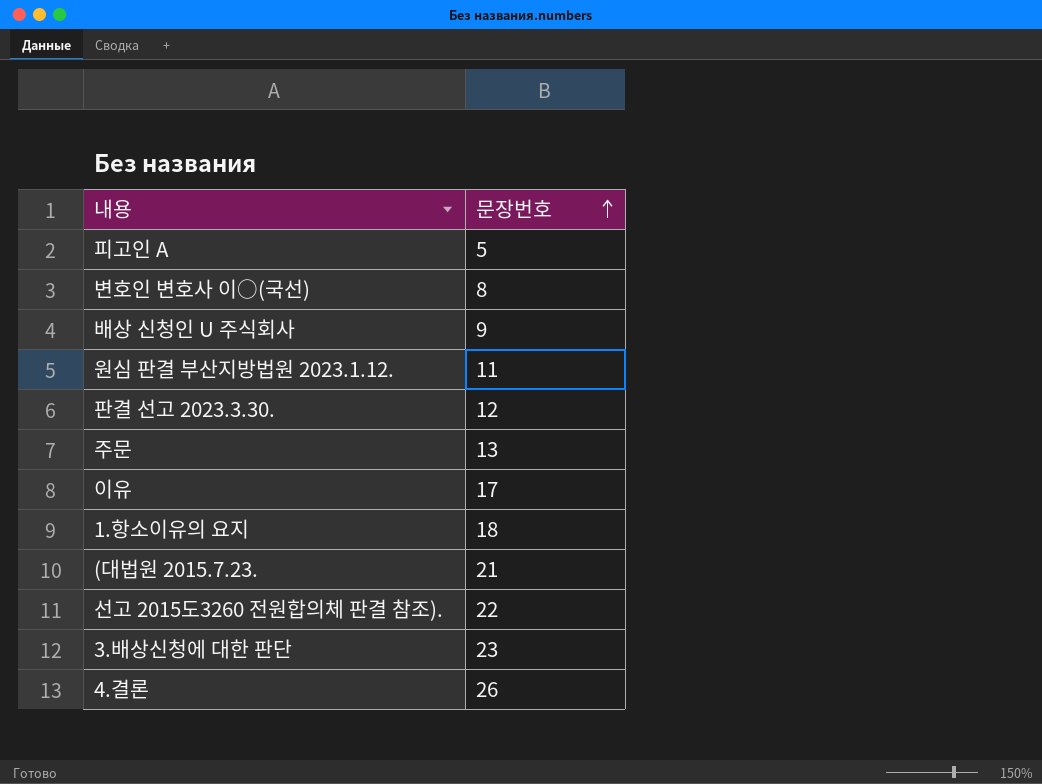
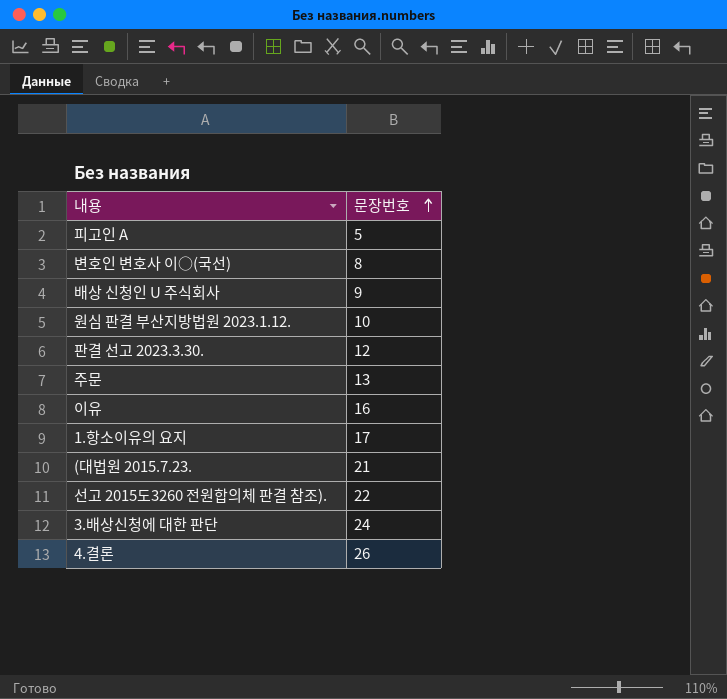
원심 판결 부산지방법원 2023.1.12. | 문장번호: 11 -> 10
이유 | 문장번호: 17 -> 16
1.항소이유의 요지 | 문장번호: 18 -> 17
3.배상신청에 대한 판단 | 문장번호: 23 -> 24

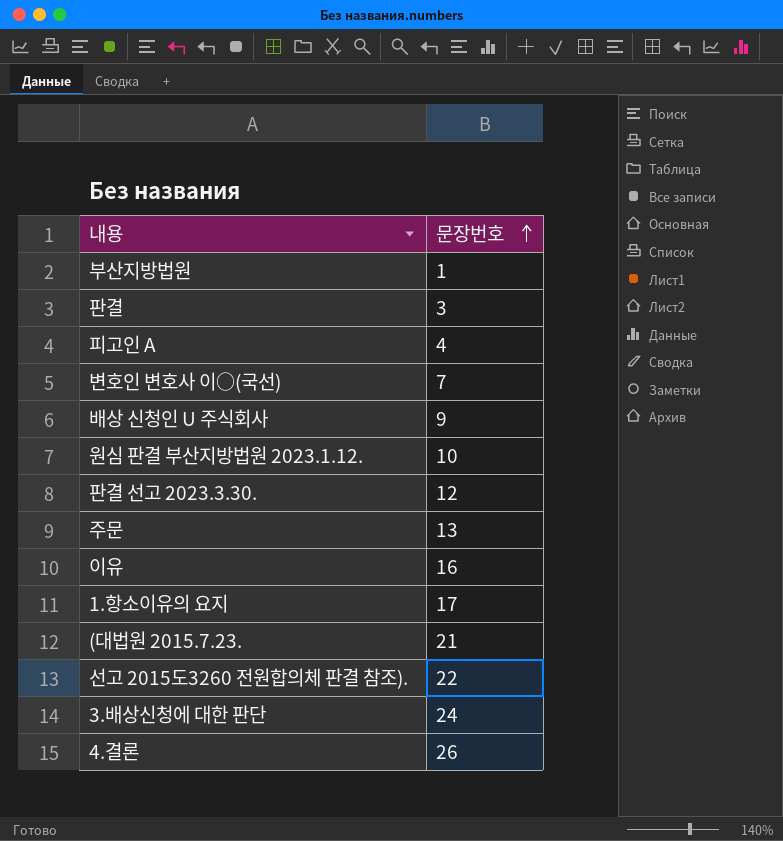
row 부산지방법원: none -> 1
row 판결: none -> 3
피고인 A | 문장번호: 5 -> 4
변호인 변호사 이○(국선) | 문장번호: 8 -> 7

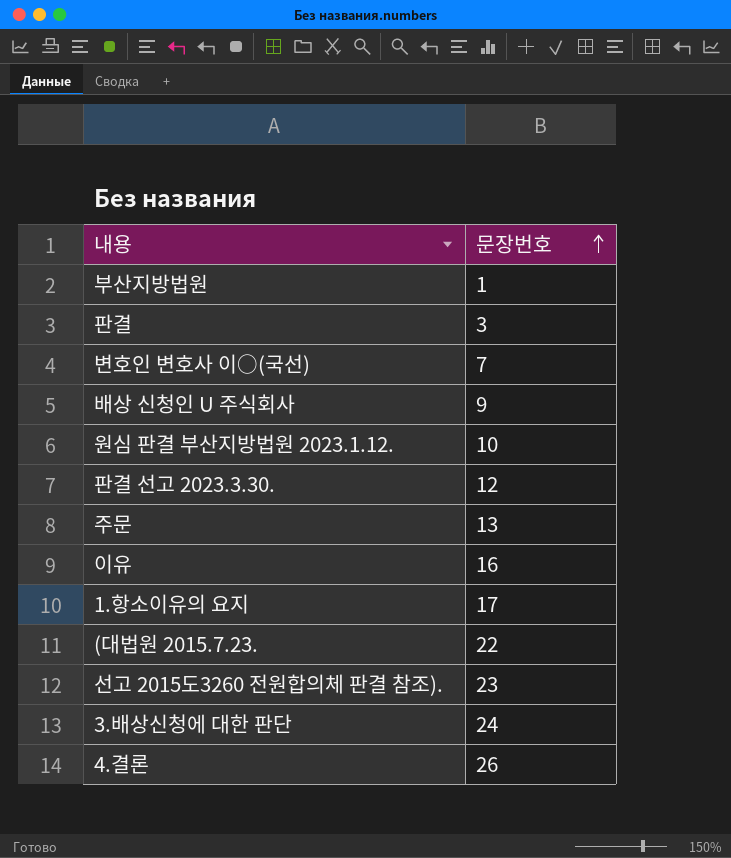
row 피고인 A: 4 -> none
(대법원 2015.7.23. | 문장번호: 21 -> 22
선고 2015도3260 전원합의체 판결 참조). | 문장번호: 22 -> 23

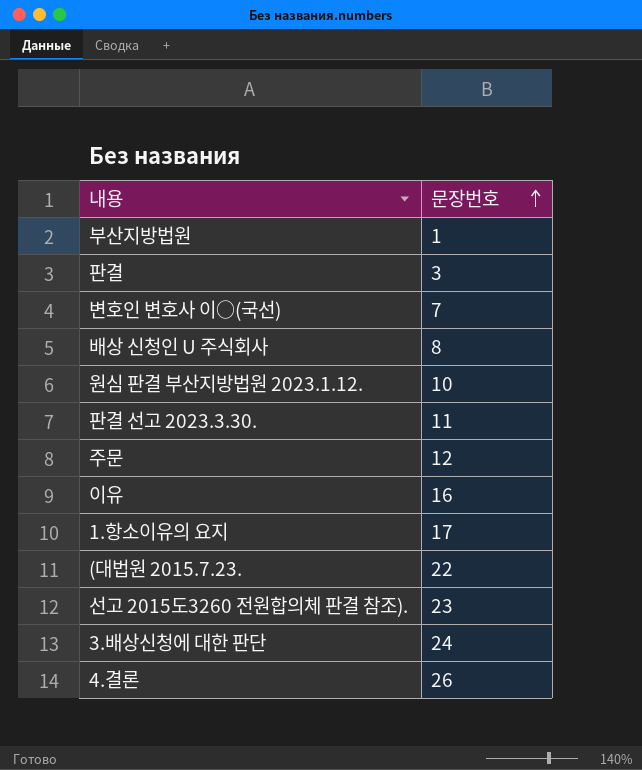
배상 신청인 U 주식회사 | 문장번호: 9 -> 8
판결 선고 2023.3.30. | 문장번호: 12 -> 11
주문 | 문장번호: 13 -> 12

